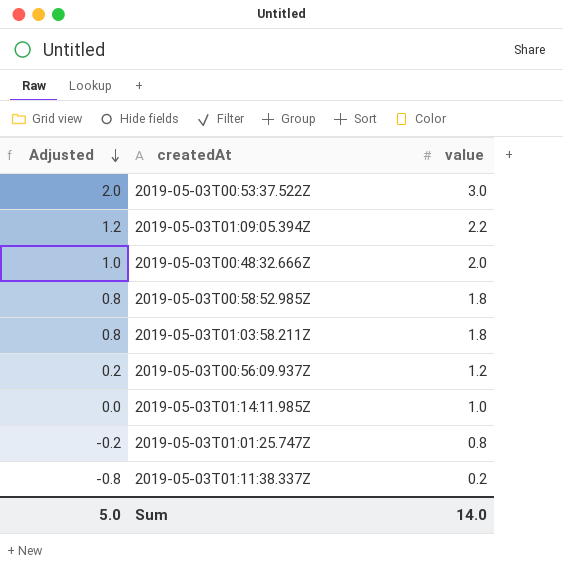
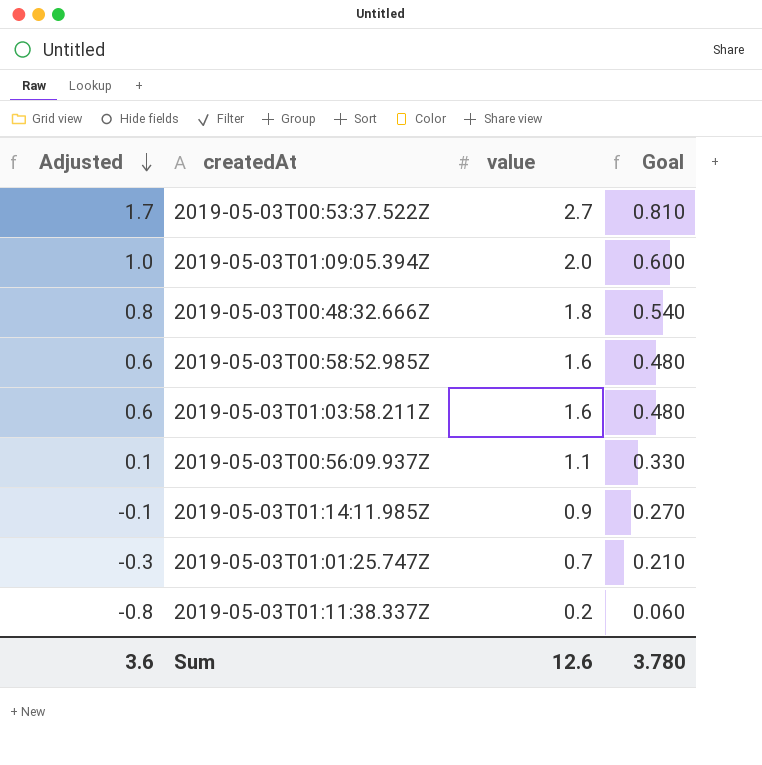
column Goal | formula: none -> [value] * 0.3
2019-05-03T00:53:37.522Z | Adjusted: 2.0 -> 1.7
2019-05-03T00:53:37.522Z | value: 3.0 -> 2.7
2019-05-03T01:09:05.394Z | Adjusted: 1.2 -> 1.0
2019-05-03T01:09:05.394Z | value: 2.2 -> 2.0
2019-05-03T00:48:32.666Z | Adjusted: 1.0 -> 0.8
2019-05-03T00:48:32.666Z | value: 2.0 -> 1.8
2019-05-03T00:58:52.985Z | Adjusted: 0.8 -> 0.6
2019-05-03T00:58:52.985Z | value: 1.8 -> 1.6
2019-05-03T01:03:58.211Z | Adjusted: 0.8 -> 0.6
2019-05-03T01:03:58.211Z | value: 1.8 -> 1.6
2019-05-03T00:56:09.937Z | Adjusted: 0.2 -> 0.1
2019-05-03T00:56:09.937Z | value: 1.2 -> 1.1
2019-05-03T01:14:11.985Z | Adjusted: 0.0 -> -0.1
2019-05-03T01:14:11.985Z | value: 1.0 -> 0.9
2019-05-03T01:01:25.747Z | Adjusted: -0.2 -> -0.3
2019-05-03T01:01:25.747Z | value: 0.8 -> 0.7
Sum | Adjusted: 5.0 -> 3.6
Sum | value: 14.0 -> 12.6

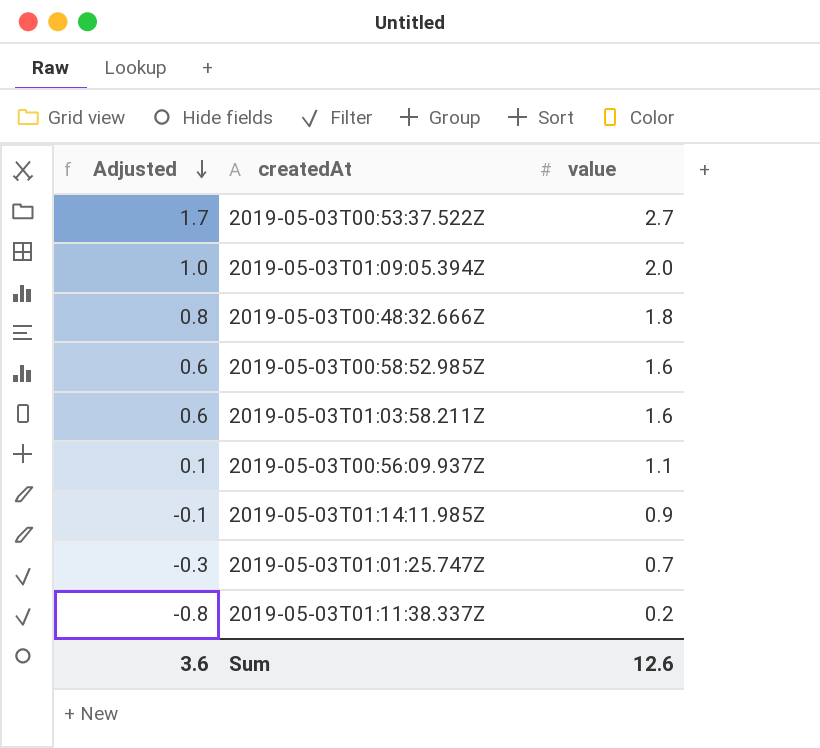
column Goal | formula: [value] * 0.3 -> none

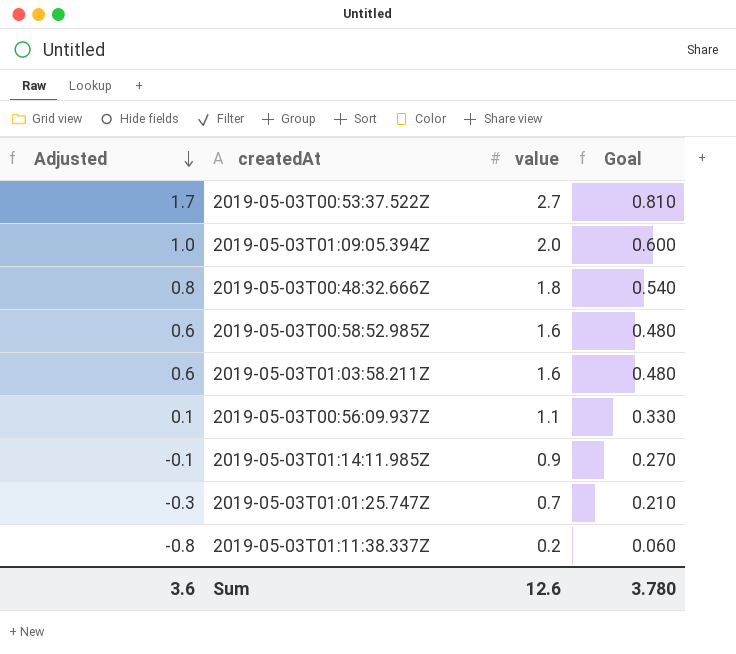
column Goal | formula: none -> [value] * 0.3

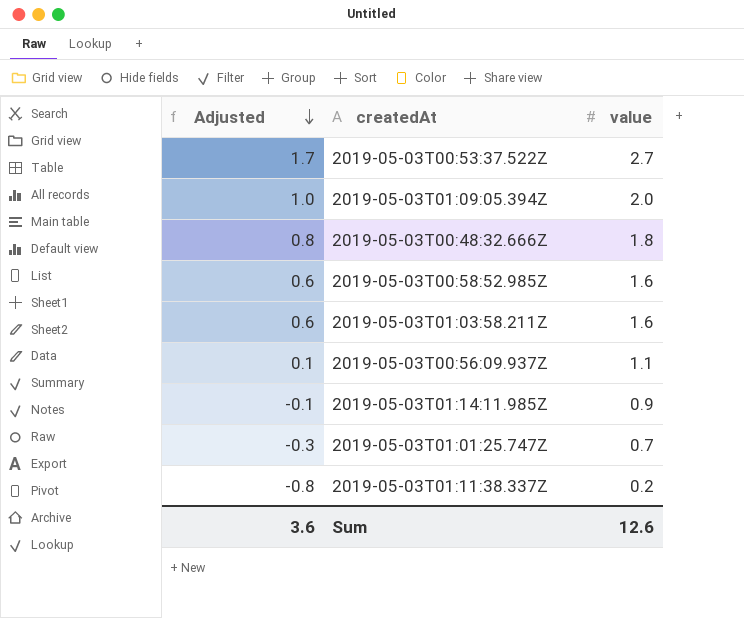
column Goal | formula: [value] * 0.3 -> none

